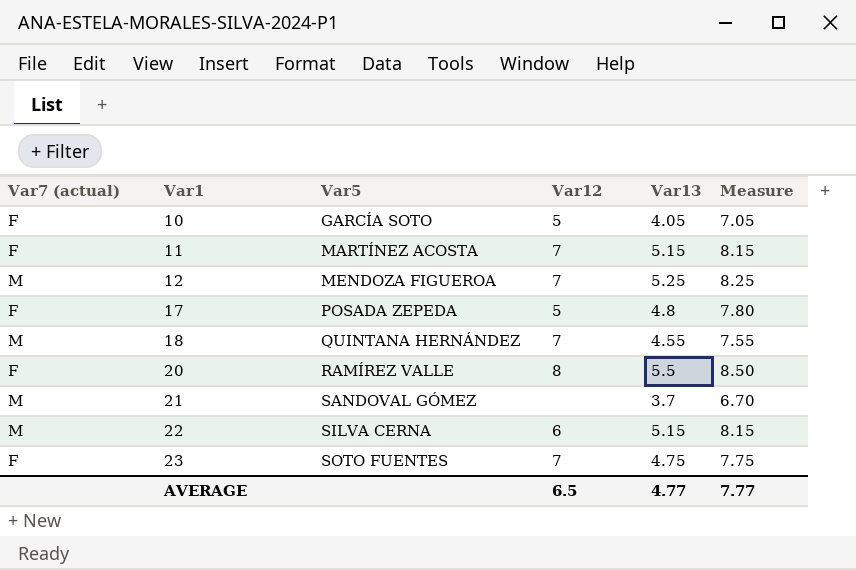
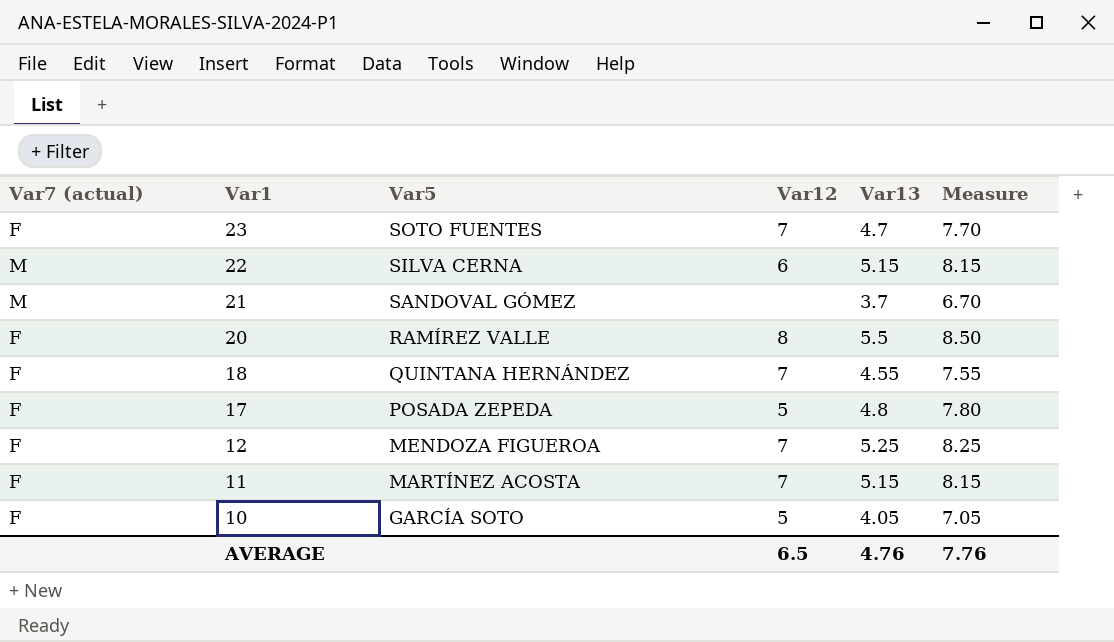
row order: Var1 ascending -> Var1 descending
23 | Var13: 4.75 -> 4.7
23 | Measure: 7.75 -> 7.70
18 | Var7 (actual): M -> F
12 | Var7 (actual): M -> F
AVERAGE | Var13: 4.77 -> 4.76
AVERAGE | Measure: 7.77 -> 7.76

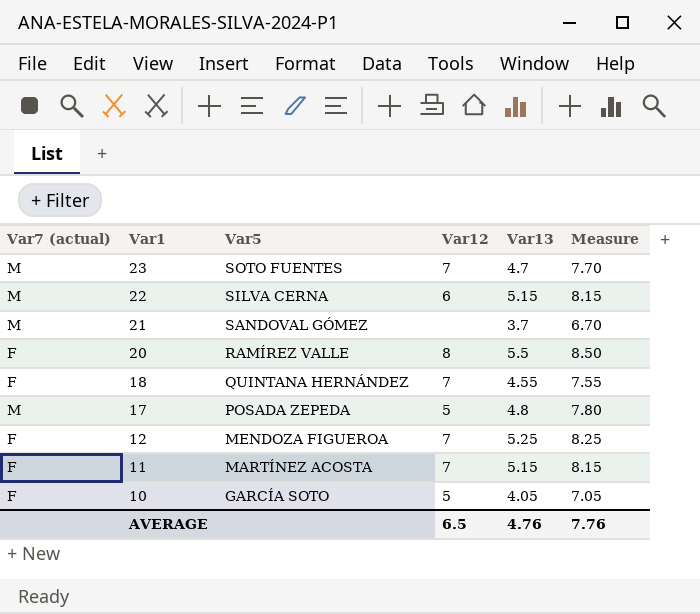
23 | Var7 (actual): F -> M
17 | Var7 (actual): F -> M

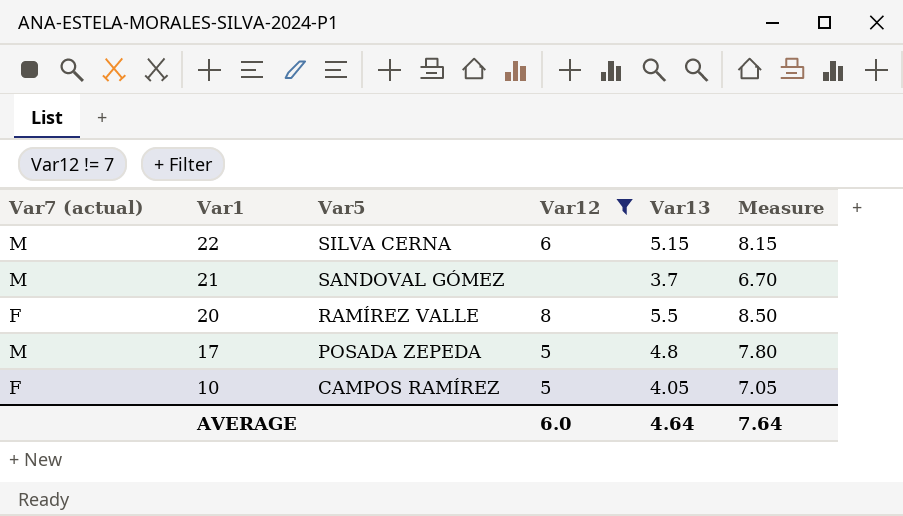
filter: none -> Var12 != 7
10 | Var5: GARCÍA SOTO -> CAMPOS RAMÍREZ
AVERAGE | Var12: 6.5 -> 6.0
AVERAGE | Var13: 4.76 -> 4.64
AVERAGE | Measure: 7.76 -> 7.64

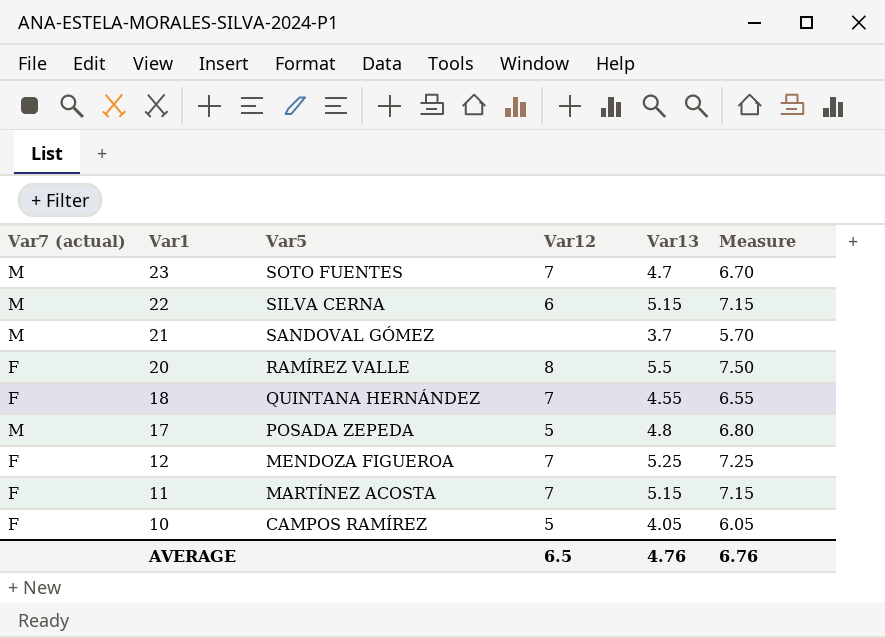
filter: Var12 != 7 -> none
column Measure | formula: [Var13] + 3 -> [Var13] + 2
AVERAGE | Var12: 6.0 -> 6.5
AVERAGE | Var13: 4.64 -> 4.76
AVERAGE | Measure: 7.64 -> 6.76

